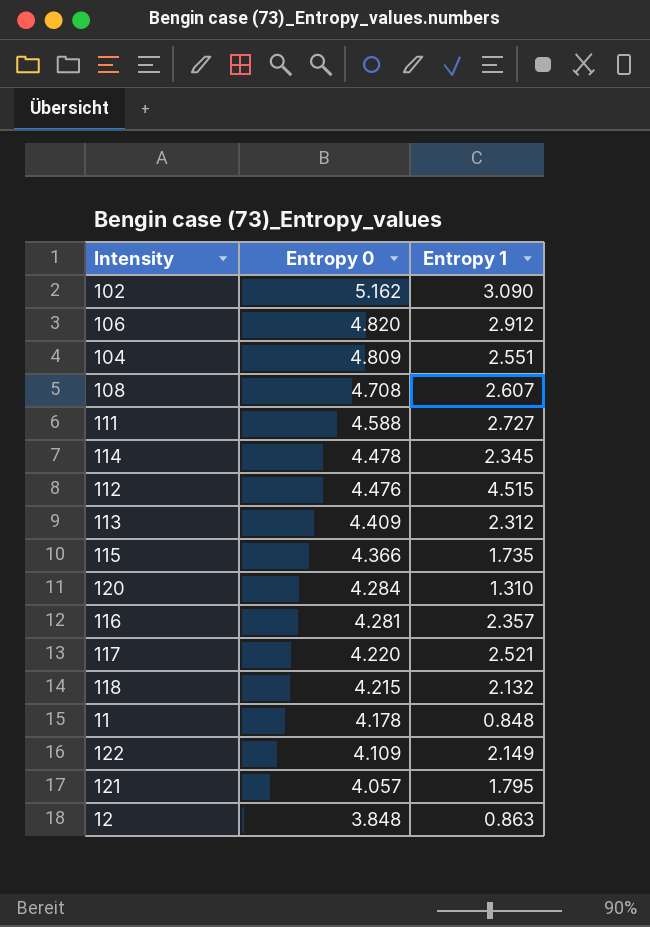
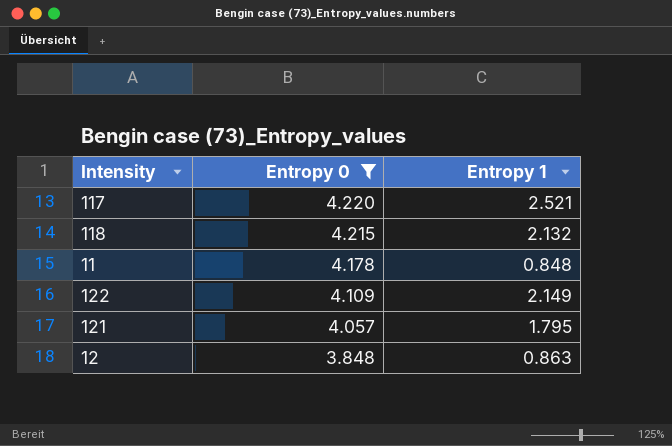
filter: none -> Entropy 0 <= 4.220

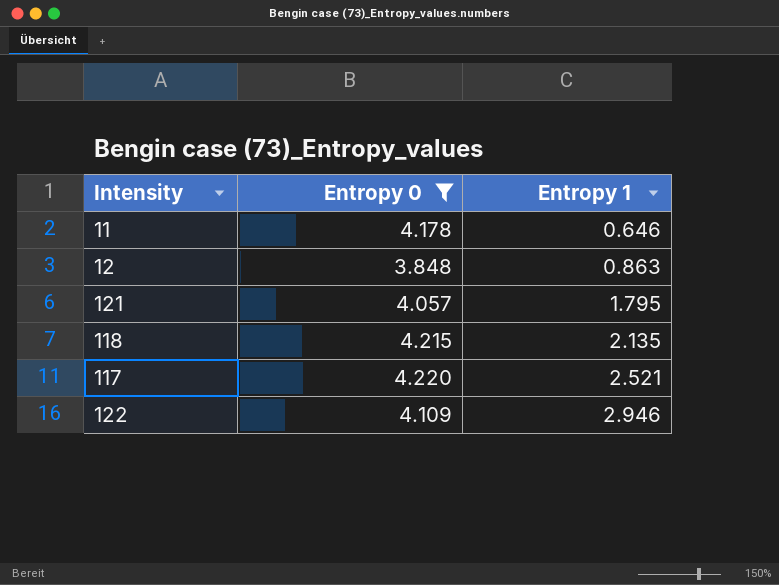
row order: Entropy 0 descending -> Entropy 1 ascending
11 | Entropy 1: 0.848 -> 0.646
118 | Entropy 1: 2.132 -> 2.135
122 | Entropy 1: 2.149 -> 2.946

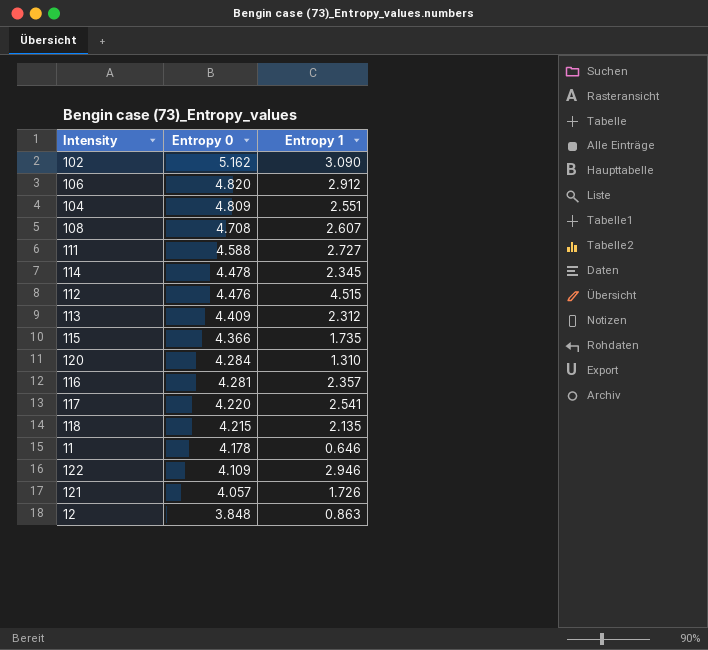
filter: Entropy 0 <= 4.220 -> none
row order: Entropy 1 ascending -> Entropy 0 descending
117 | Entropy 1: 2.521 -> 2.541
121 | Entropy 1: 1.795 -> 1.726

